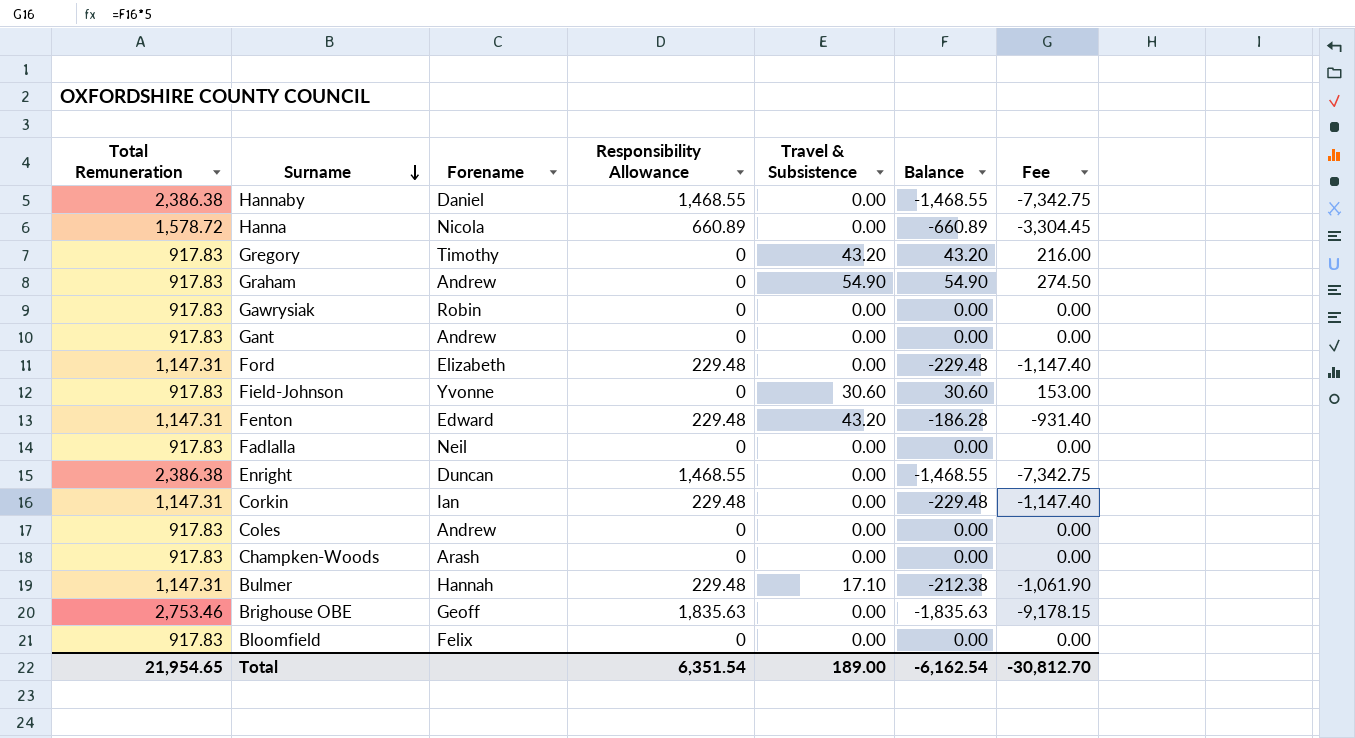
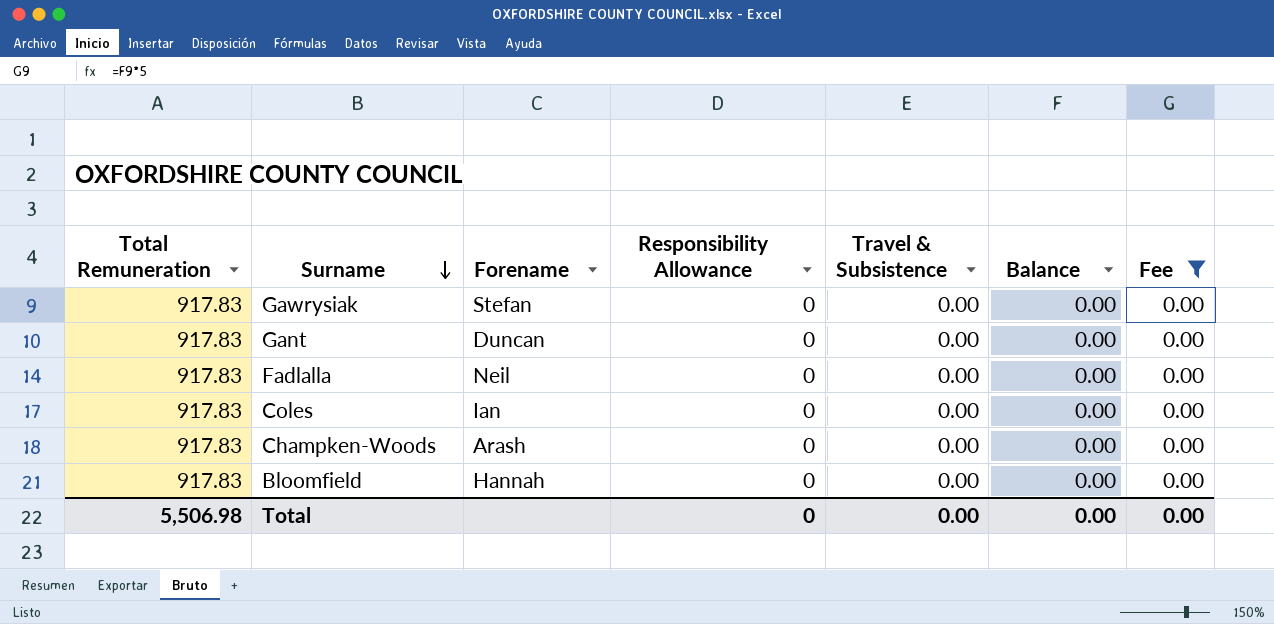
filter: none -> Fee = 0.00
Gawrysiak | Forename: Robin -> Stefan
Gant | Forename: Andrew -> Duncan
Coles | Forename: Andrew -> Ian
Bloomfield | Forename: Felix -> Hannah
Total | Total Remuneration: 21,954.65 -> 5,506.98
Total | Responsibility Allowance: 6,351.54 -> 0
Total | Travel & Subsistence: 189.00 -> 0.00
Total | Balance: -6,162.54 -> 0.00
Total | Fee: -30,812.70 -> 0.00

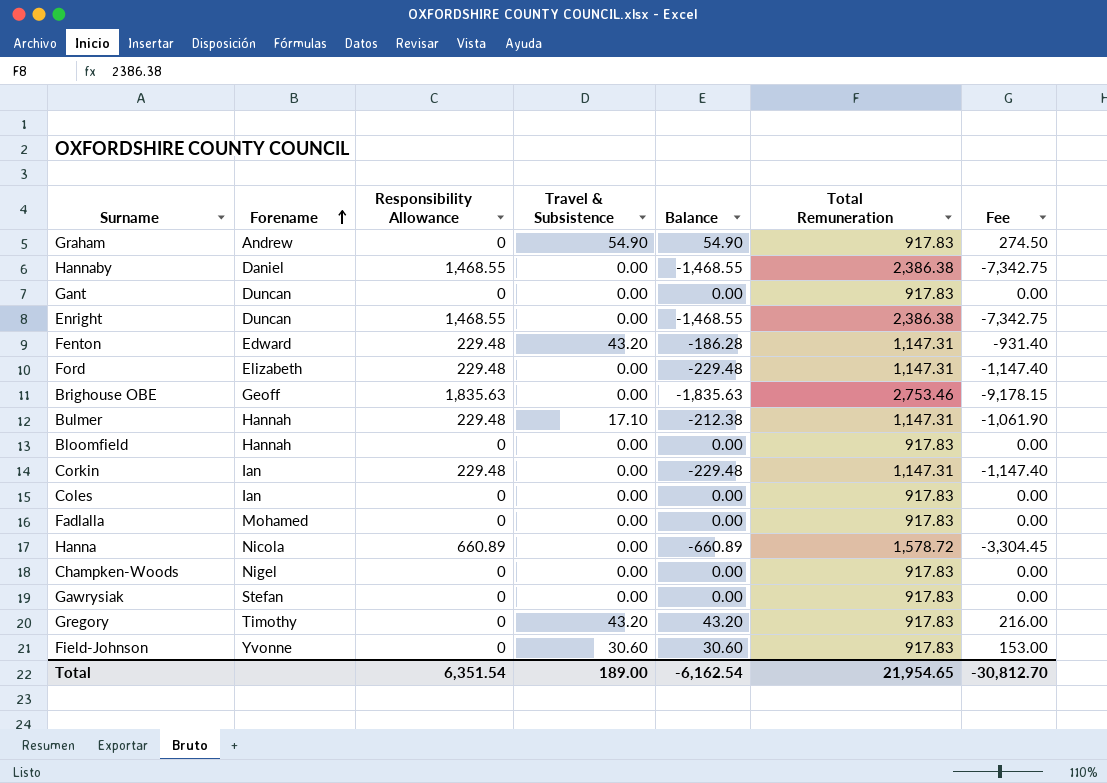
filter: Fee = 0.00 -> none
row order: Surname descending -> Forename ascending
column Total Remuneration | position: 1 -> 6
Fadlalla | Forename: Neil -> Mohamed
Champken-Woods | Forename: Arash -> Nigel
Total | Responsibility Allowance: 0 -> 6,351.54
Total | Travel & Subsistence: 0.00 -> 189.00
Total | Balance: 0.00 -> -6,162.54
Total | Total Remuneration: 5,506.98 -> 21,954.65
Total | Fee: 0.00 -> -30,812.70

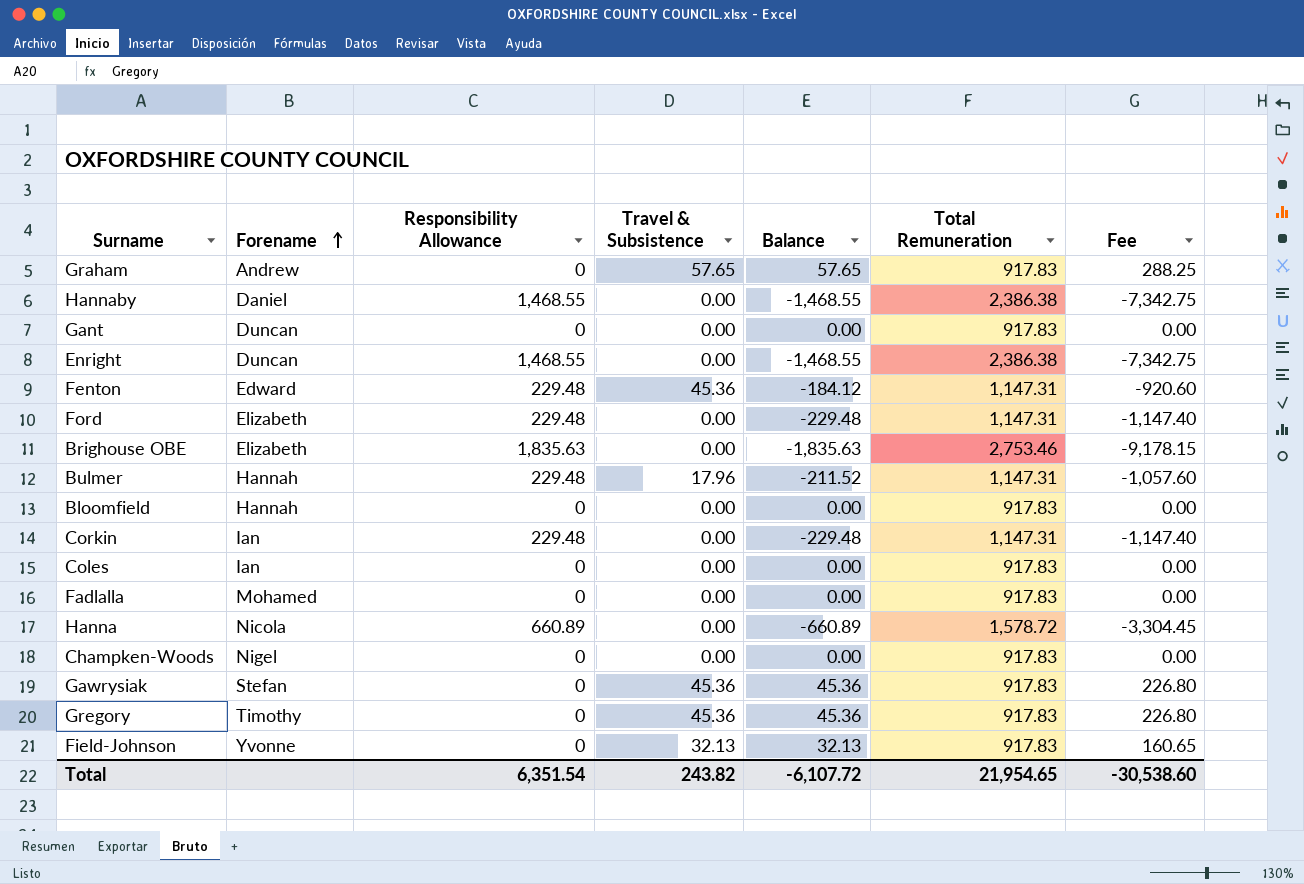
Graham | Travel & Subsistence: 54.90 -> 57.65
Graham | Balance: 54.90 -> 57.65
Graham | Fee: 274.50 -> 288.25
Fenton | Travel & Subsistence: 43.20 -> 45.36
Fenton | Balance: -186.28 -> -184.12
Fenton | Fee: -931.40 -> -920.60
Brighouse OBE | Forename: Geoff -> Elizabeth
Bulmer | Travel & Subsistence: 17.10 -> 17.96
Bulmer | Balance: -212.38 -> -211.52
Bulmer | Fee: -1,061.90 -> -1,057.60
Gawrysiak | Travel & Subsistence: 0.00 -> 45.36
Gawrysiak | Balance: 0.00 -> 45.36
Gawrysiak | Fee: 0.00 -> 226.80
Gregory | Travel & Subsistence: 43.20 -> 45.36
Gregory | Balance: 43.20 -> 45.36
Gregory | Fee: 216.00 -> 226.80
Field-Johnson | Travel & Subsistence: 30.60 -> 32.13
Field-Johnson | Balance: 30.60 -> 32.13
Field-Johnson | Fee: 153.00 -> 160.65
Total | Travel & Subsistence: 189.00 -> 243.82
Total | Balance: -6,162.54 -> -6,107.72
Total | Fee: -30,812.70 -> -30,538.60

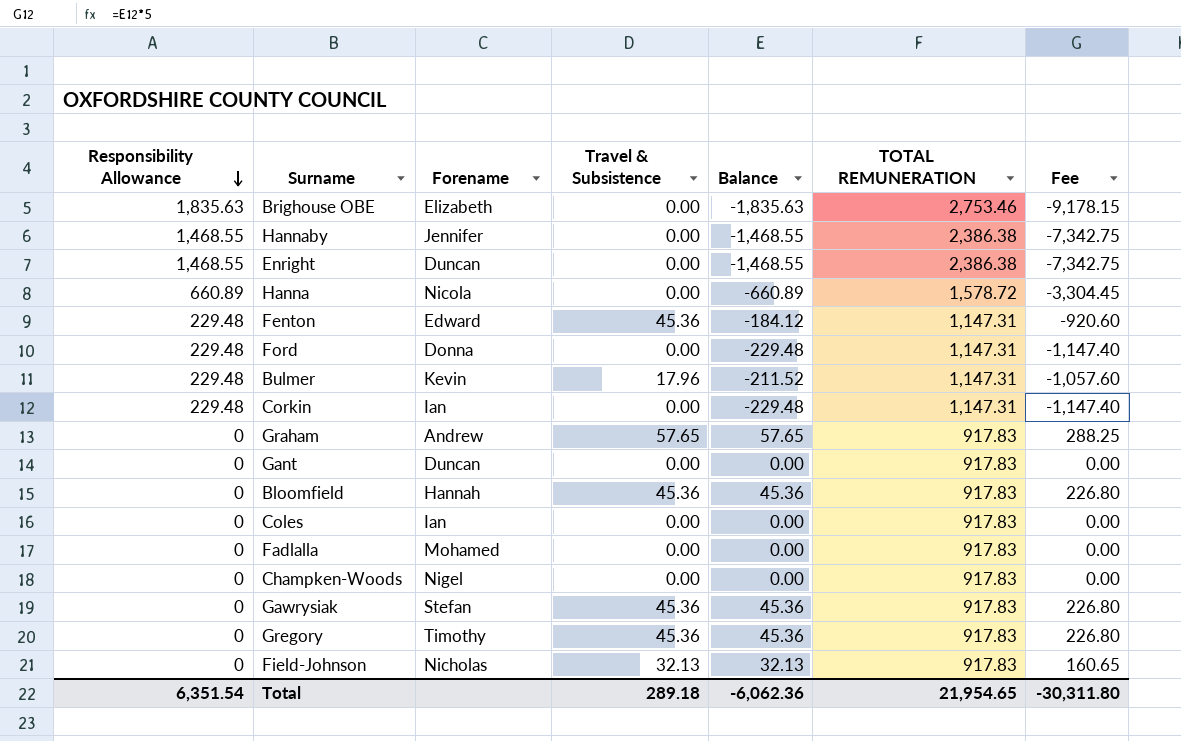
row order: Forename ascending -> Responsibility Allowance descending
column Responsibility Allowance | position: 3 -> 1
column name: Total Remuneration -> TOTAL REMUNERATION
Hannaby | Forename: Daniel -> Jennifer
Ford | Forename: Elizabeth -> Donna
Bulmer | Forename: Hannah -> Kevin
Bloomfield | Travel & Subsistence: 0.00 -> 45.36
Bloomfield | Balance: 0.00 -> 45.36
Bloomfield | Fee: 0.00 -> 226.80
Field-Johnson | Forename: Yvonne -> Nicholas
Total | Travel & Subsistence: 243.82 -> 289.18
Total | Balance: -6,107.72 -> -6,062.36
Total | Fee: -30,538.60 -> -30,311.80

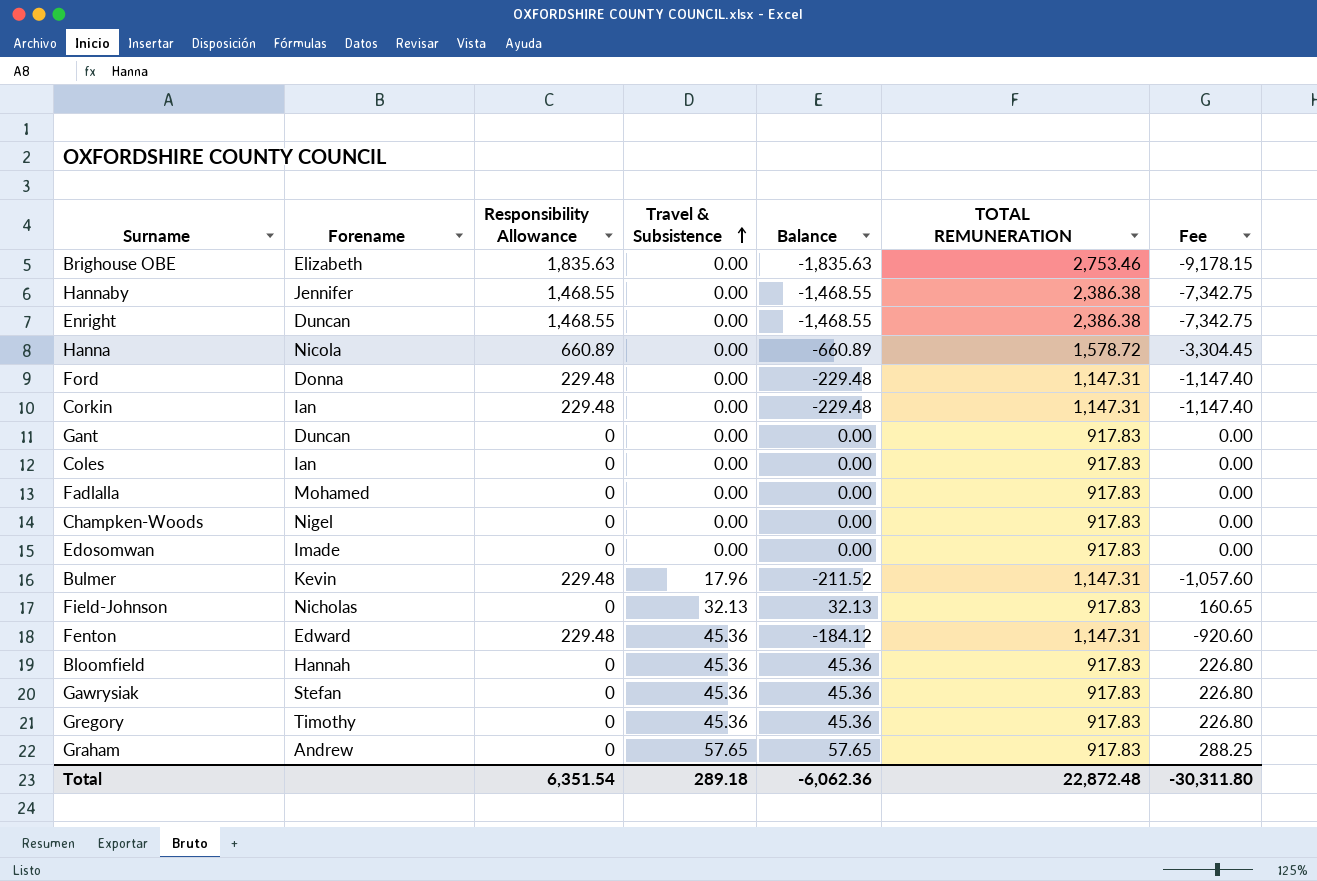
row order: Responsibility Allowance descending -> Travel & Subsistence ascending
column Responsibility Allowance | position: 1 -> 3
row Edosomwan: none -> Imade | 0 | 0.00 | 0.00 | 917.83 | 0.00
Total | TOTAL REMUNERATION: 21,954.65 -> 22,872.48

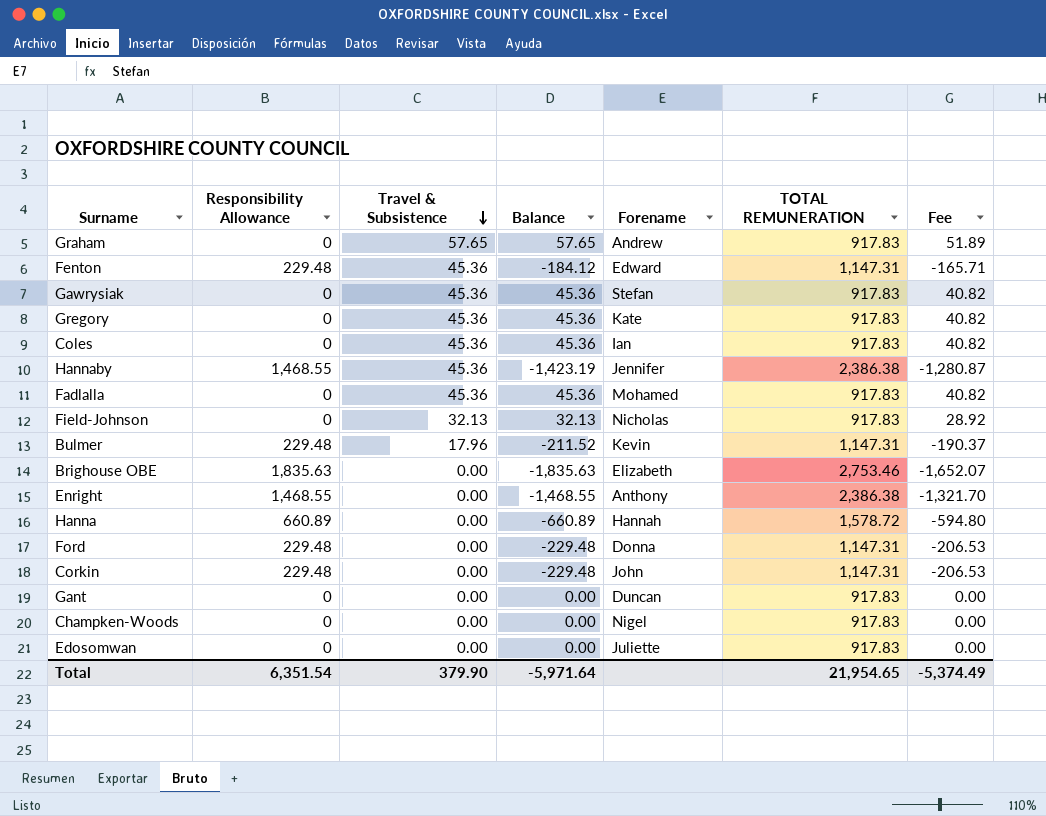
row order: Travel & Subsistence ascending -> Travel & Subsistence descending
column Forename | position: 2 -> 5
column Fee | formula: [Balance] * 5 -> [Balance] * 0.9
row Bloomfield: Hannah | 0 | 45.36 | 45.36 | 917.83 | 226.80 -> none
Gregory | Forename: Timothy -> Kate
Coles | Travel & Subsistence: 0.00 -> 45.36
Coles | Balance: 0.00 -> 45.36
Hannaby | Travel & Subsistence: 0.00 -> 45.36
Hannaby | Balance: -1,468.55 -> -1,423.19
Fadlalla | Travel & Subsistence: 0.00 -> 45.36
Fadlalla | Balance: 0.00 -> 45.36
Enright | Forename: Duncan -> Anthony
Hanna | Forename: Nicola -> Hannah
Corkin | Forename: Ian -> John
Edosomwan | Forename: Imade -> Juliette
Total | Travel & Subsistence: 289.18 -> 379.90
Total | Balance: -6,062.36 -> -5,971.64
Total | TOTAL REMUNERATION: 22,872.48 -> 21,954.65
Total | Fee: -30,311.80 -> -5,374.49

